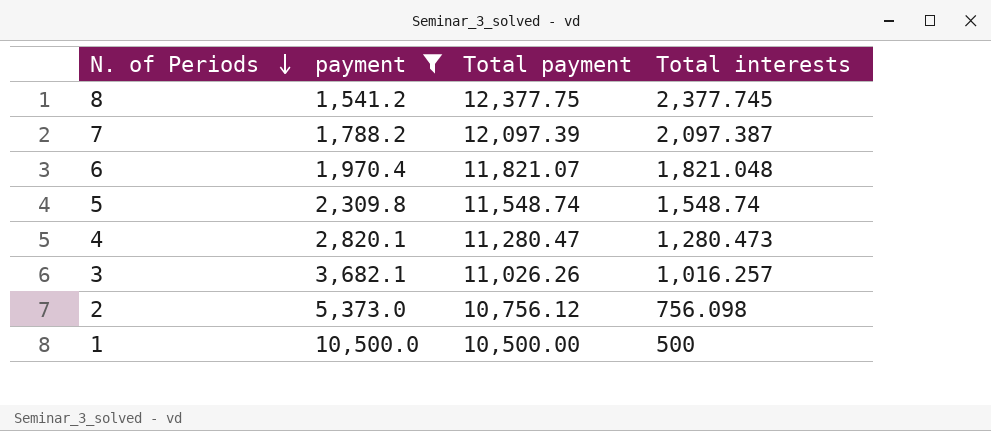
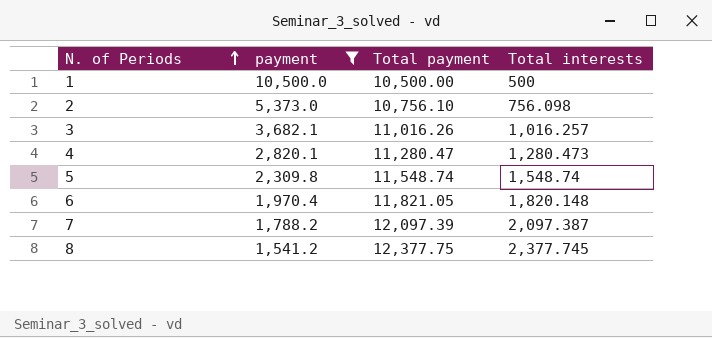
row order: N. of Periods descending -> N. of Periods ascending
2 | Total payment: 10,756.12 -> 10,756.10
3 | Total payment: 11,026.26 -> 11,016.26
6 | Total payment: 11,821.07 -> 11,821.05
6 | Total interests: 1,821.048 -> 1,820.148

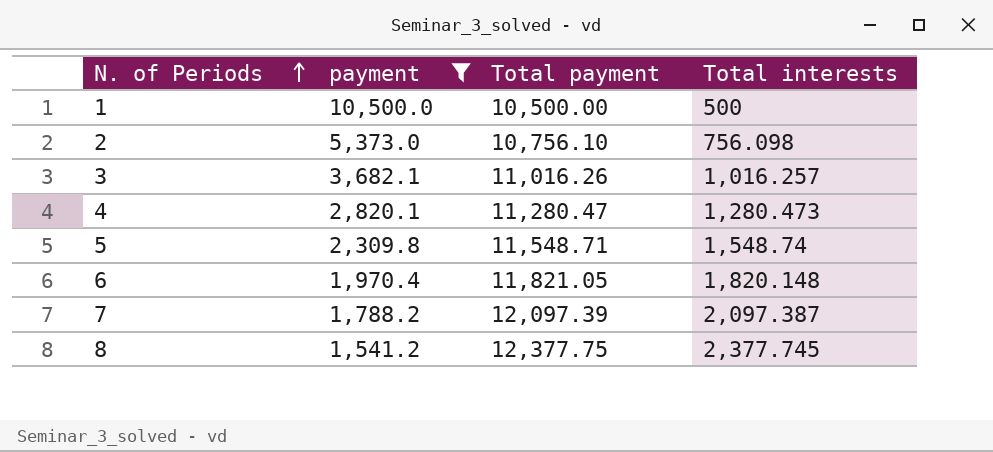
5 | Total payment: 11,548.74 -> 11,548.71

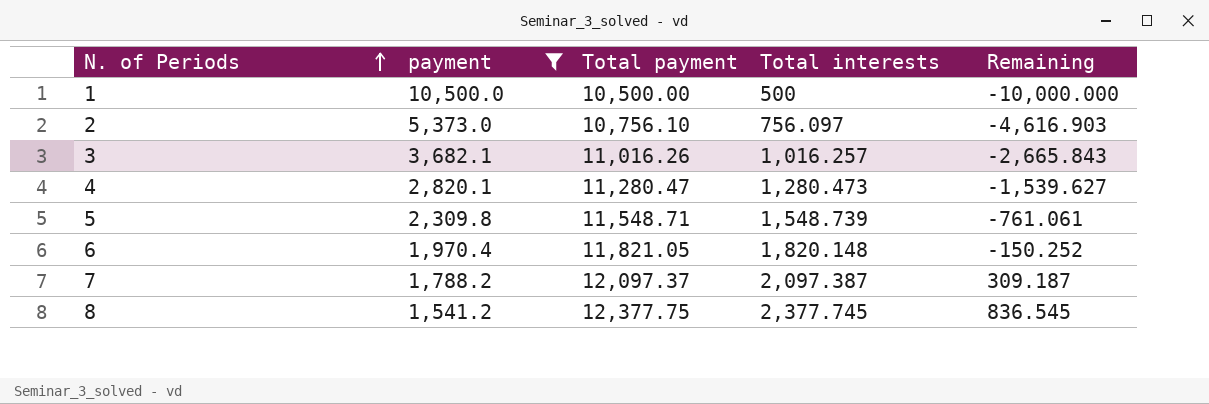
column Remaining | formula: none -> [Total interests] - [payment]
2 | Total interests: 756.098 -> 756.097
5 | Total interests: 1,548.74 -> 1,548.739
7 | Total payment: 12,097.39 -> 12,097.37

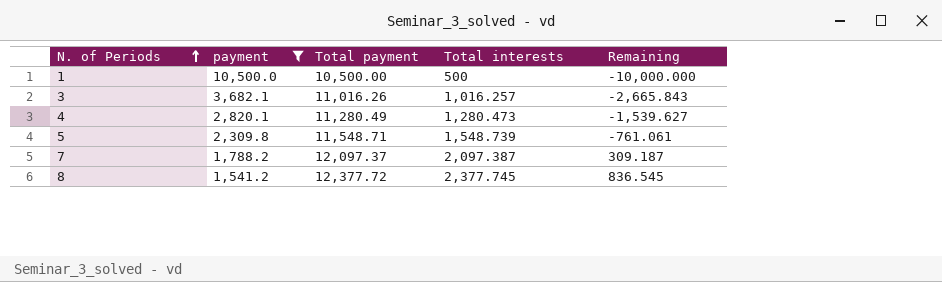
row 2: 5,373.0 | 10,756.10 | 756.097 | -4,616.903 -> none
row 6: 1,970.4 | 11,821.05 | 1,820.148 | -150.252 -> none
4 | Total payment: 11,280.47 -> 11,280.49
8 | Total payment: 12,377.75 -> 12,377.72

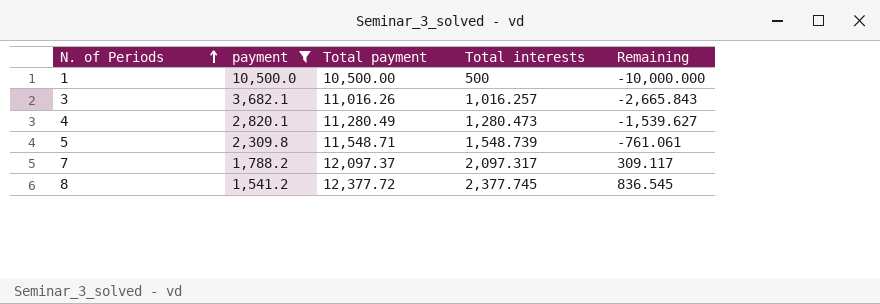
7 | Total interests: 2,097.387 -> 2,097.317
7 | Remaining: 309.187 -> 309.117

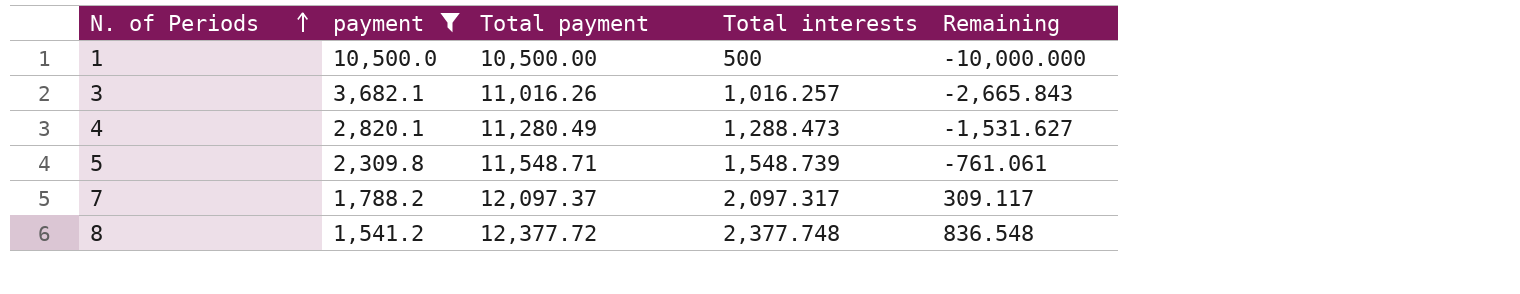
4 | Total interests: 1,280.473 -> 1,288.473
4 | Remaining: -1,539.627 -> -1,531.627
8 | Total interests: 2,377.745 -> 2,377.748
8 | Remaining: 836.545 -> 836.548

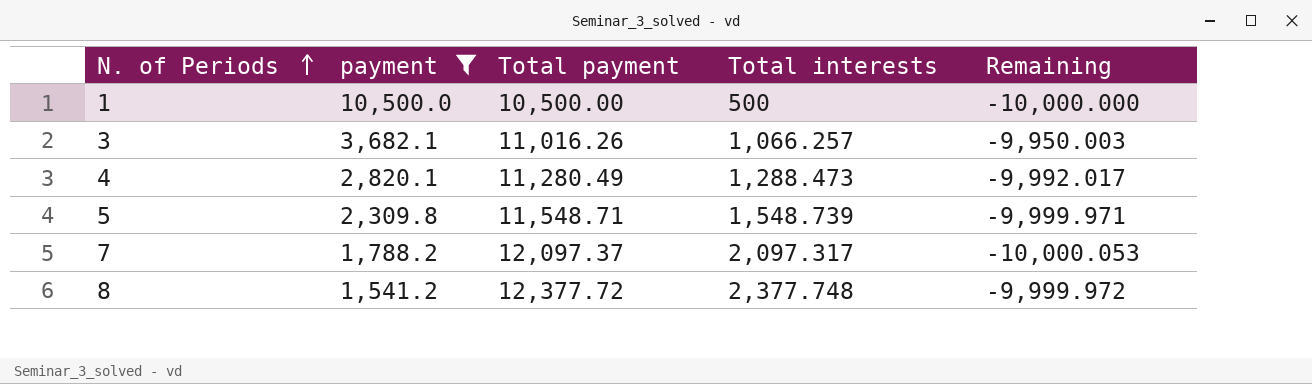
column Remaining | formula: [Total interests] - [payment] -> [Total interests] - [Total payment]
3 | Total interests: 1,016.257 -> 1,066.257

